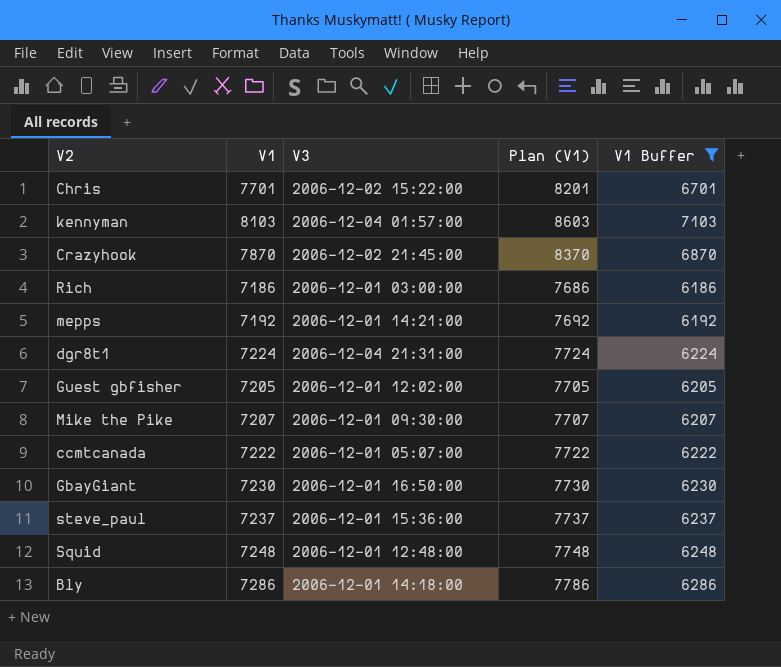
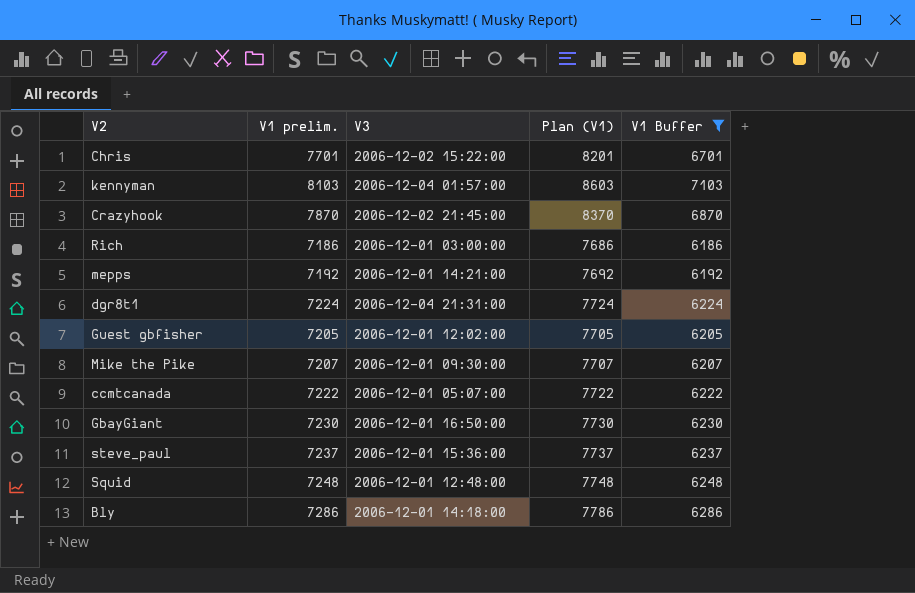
column name: V1 -> V1 prelim.

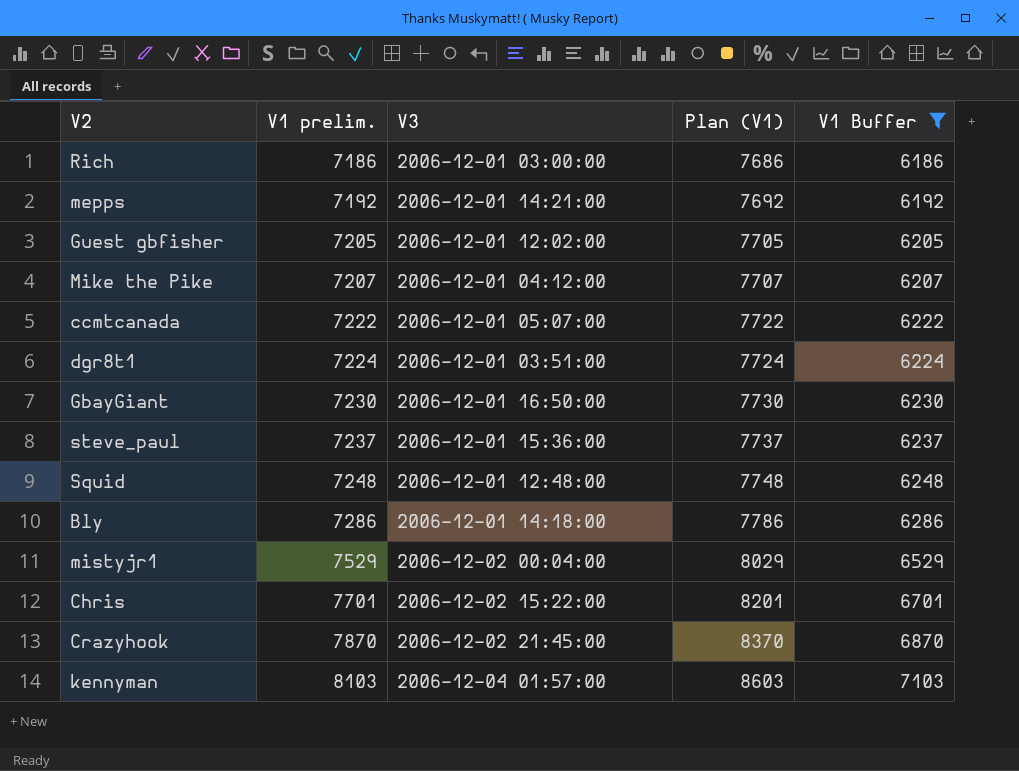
row order: none -> V1 prelim. ascending
Mike the Pike | V3: 2006-12-01 09:30:00 -> 2006-12-01 04:12:00
dgr8t1 | V3: 2006-12-04 21:31:00 -> 2006-12-01 03:51:00
row mistyjr1: none -> 7529 | 2006-12-02 00:04:00 | 8029 | 6529

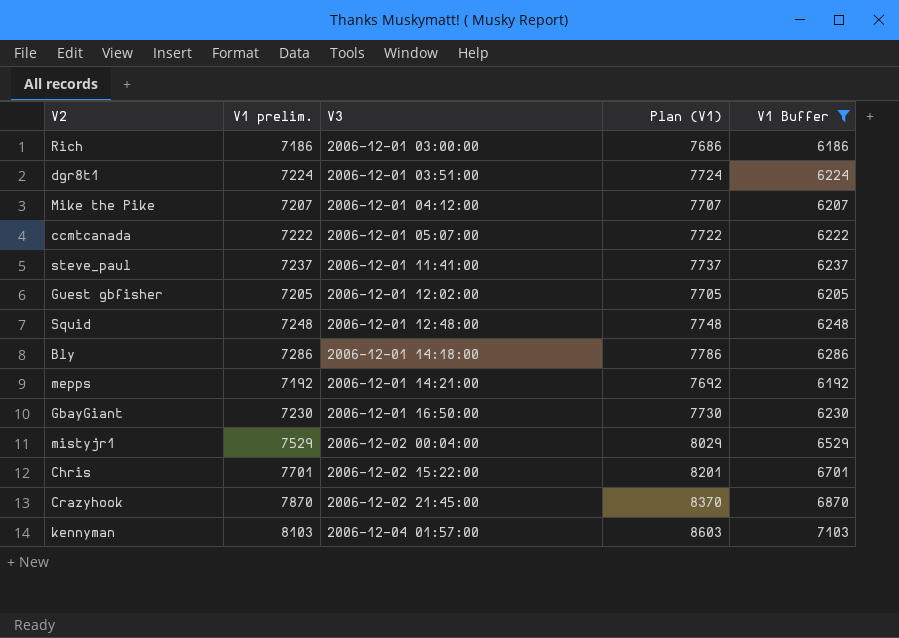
row order: V1 prelim. ascending -> V3 ascending
steve_paul | V3: 2006-12-01 15:36:00 -> 2006-12-01 11:41:00

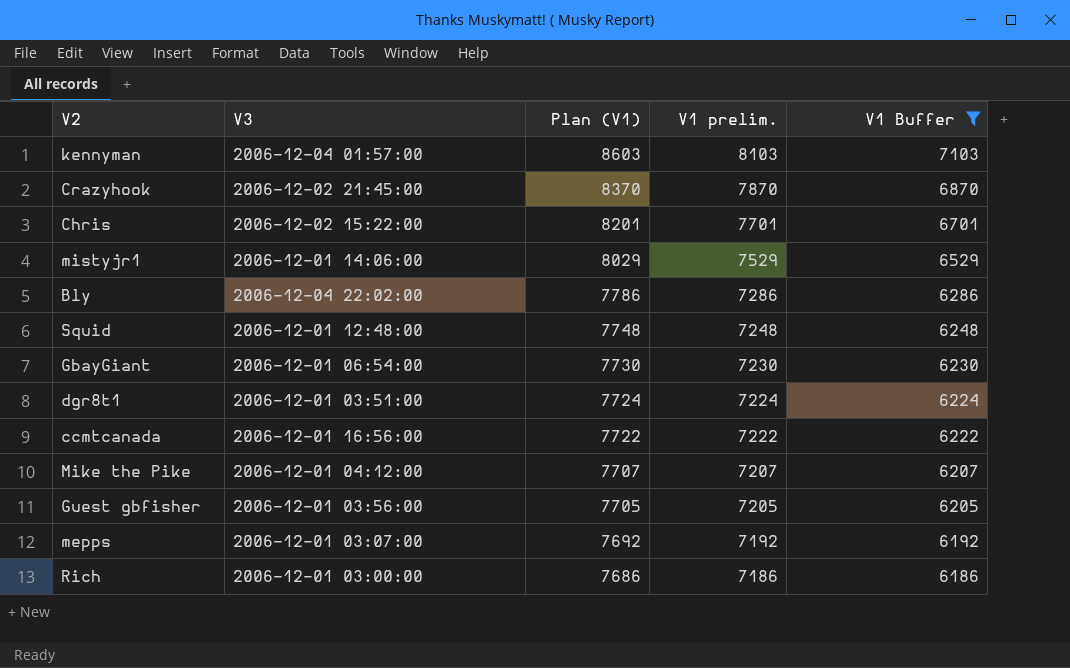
row order: V3 ascending -> Plan (V1) descending
column V1 prelim. | position: 2 -> 4
row steve_paul: 7237 | 2006-12-01 11:41:00 | 7737 | 6237 -> none
mistyjr1 | V3: 2006-12-02 00:04:00 -> 2006-12-01 14:06:00
Bly | V3: 2006-12-01 14:18:00 -> 2006-12-04 22:02:00
GbayGiant | V3: 2006-12-01 16:50:00 -> 2006-12-01 06:54:00
ccmtcanada | V3: 2006-12-01 05:07:00 -> 2006-12-01 16:56:00
Guest gbfisher | V3: 2006-12-01 12:02:00 -> 2006-12-01 03:56:00
mepps | V3: 2006-12-01 14:21:00 -> 2006-12-01 03:07:00

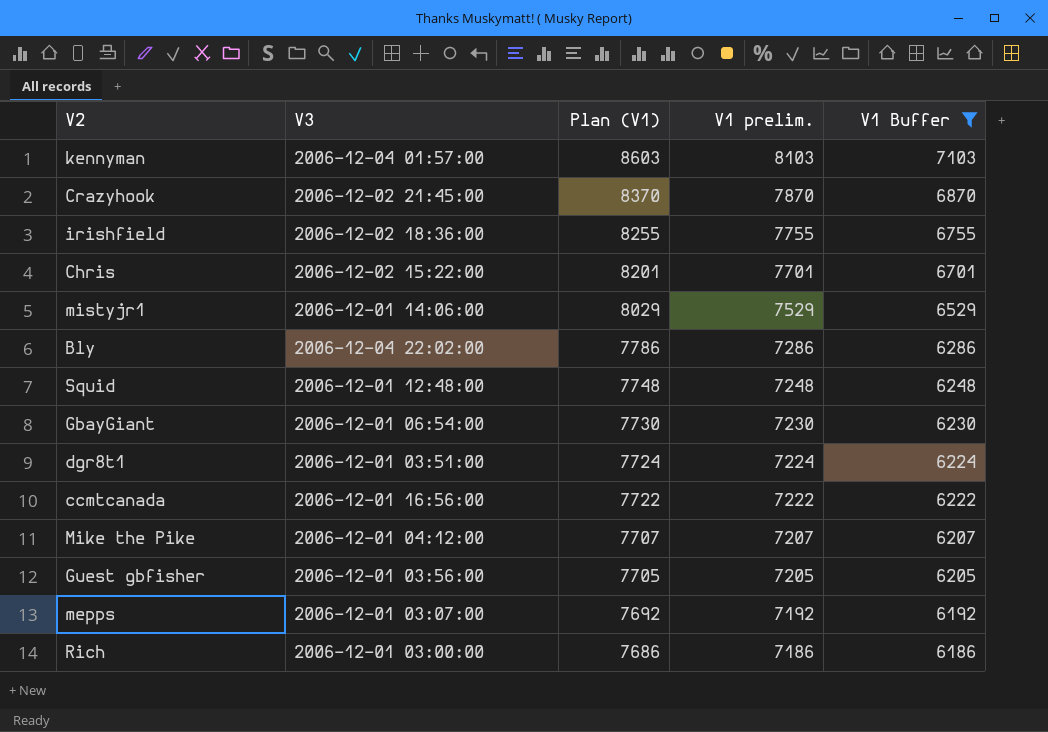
row irishfield: none -> 2006-12-02 18:36:00 | 8255 | 7755 | 6755

